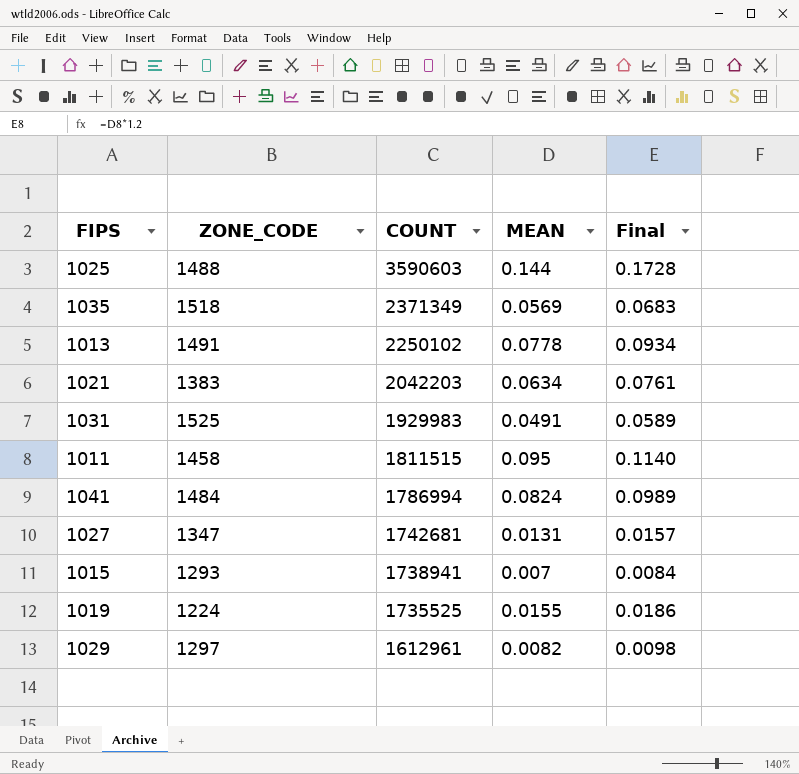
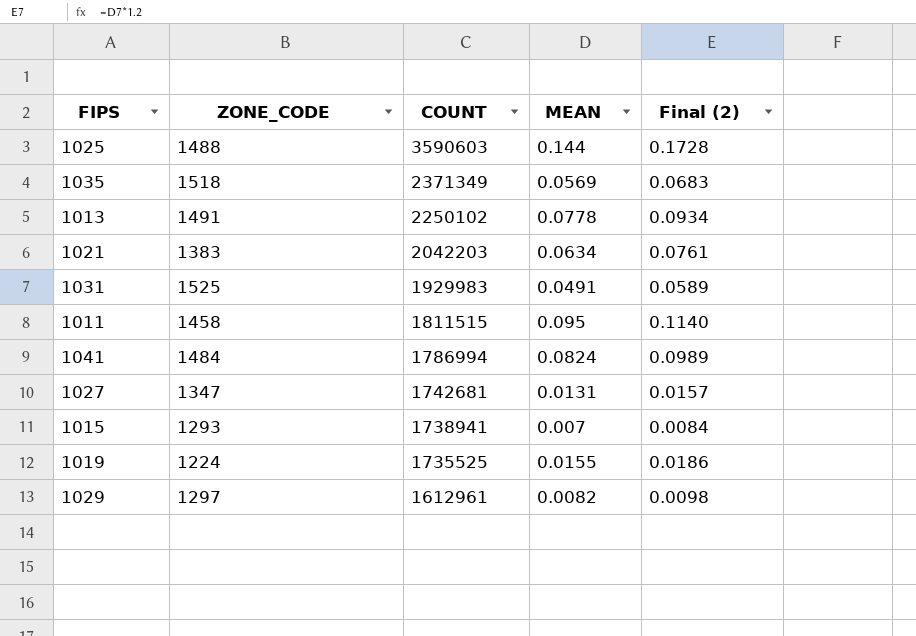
column name: Final -> Final (2)

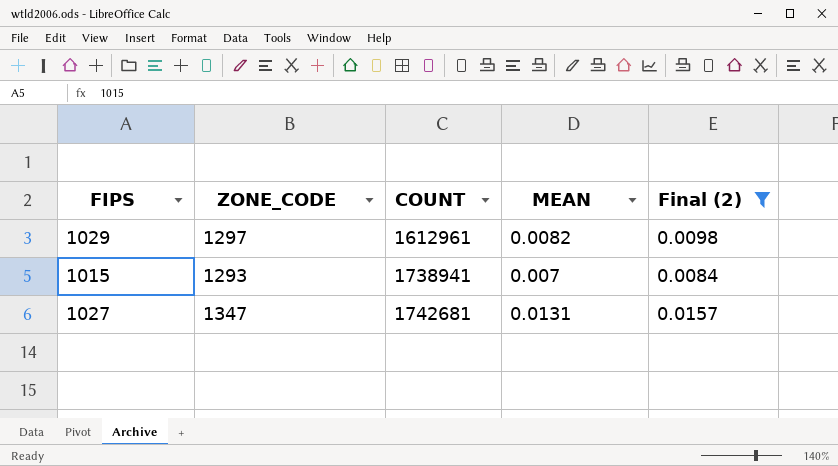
filter: none -> Final (2) <= 0.0157
row order: COUNT descending -> COUNT ascending

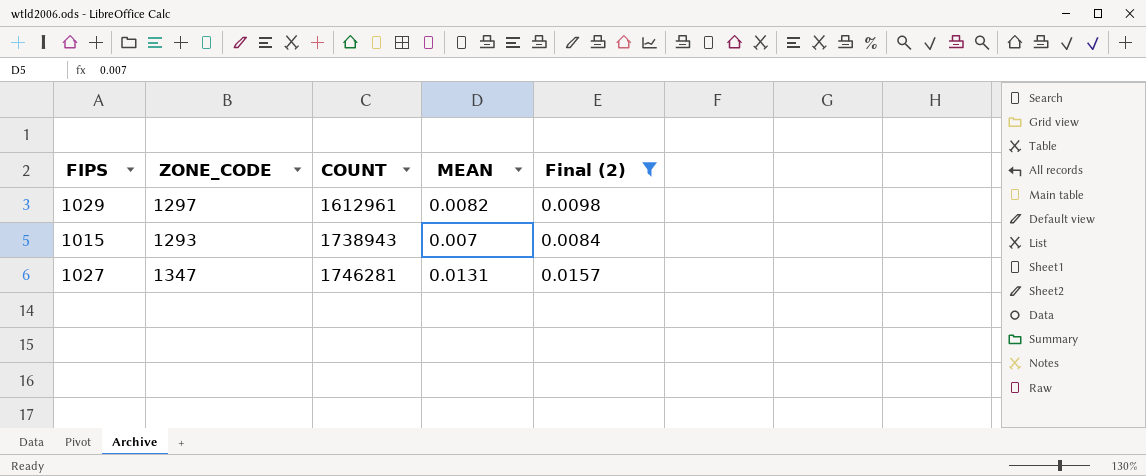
1015 | COUNT: 1738941 -> 1738943
1027 | COUNT: 1742681 -> 1746281

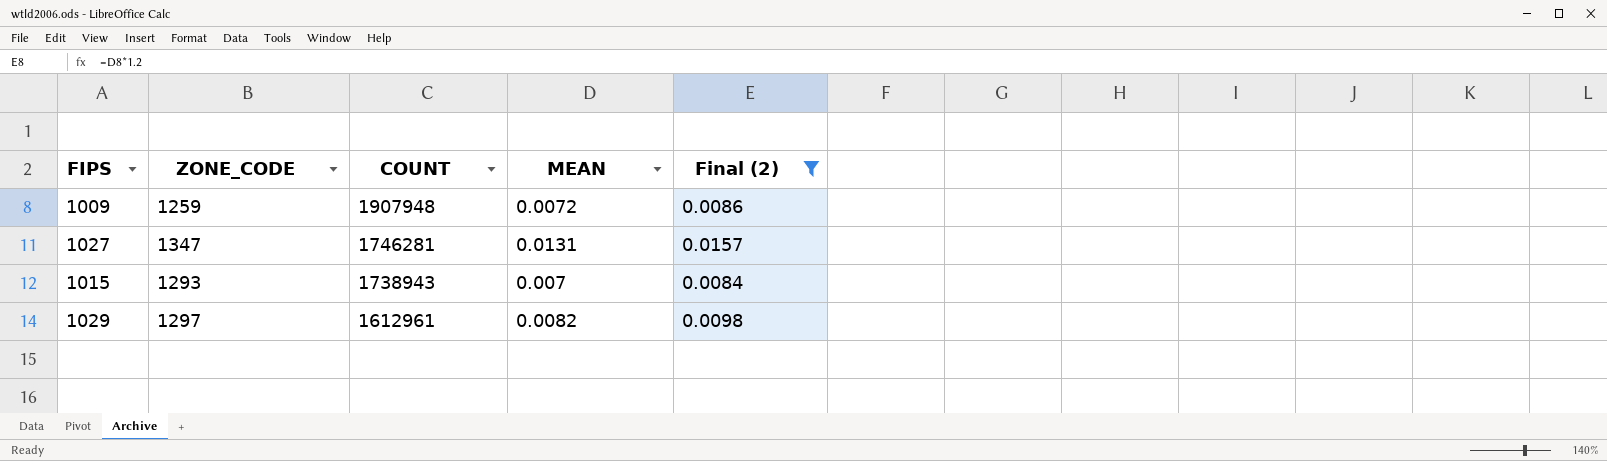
row order: COUNT ascending -> COUNT descending
row 1009: none -> 1259 | 1907948 | 0.0072 | 0.0086

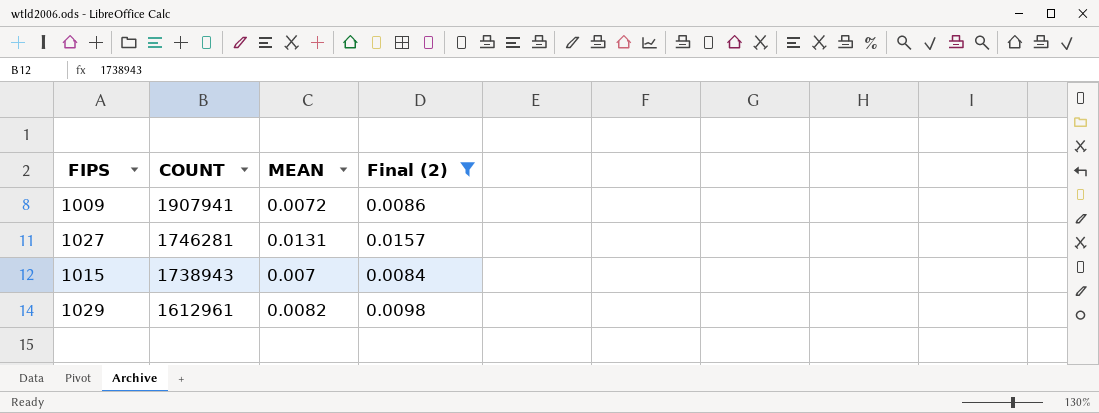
column ZONE_CODE | position: 2 -> none
1009 | COUNT: 1907948 -> 1907941

